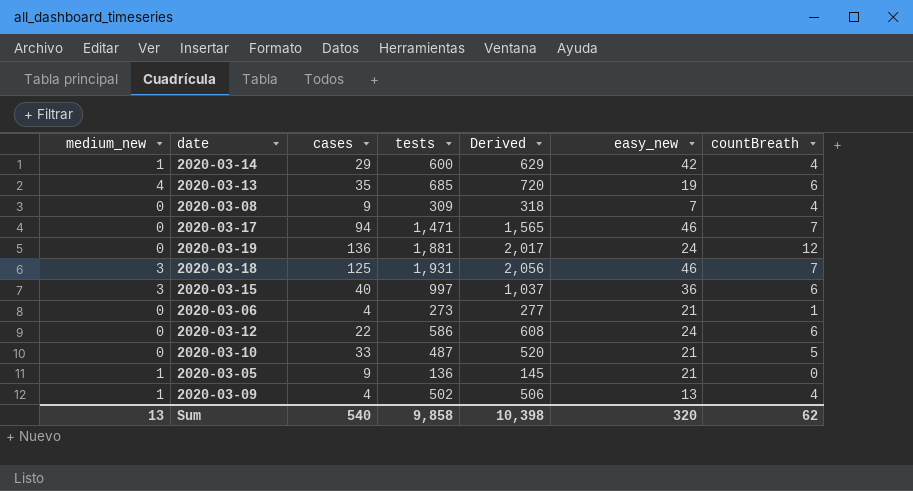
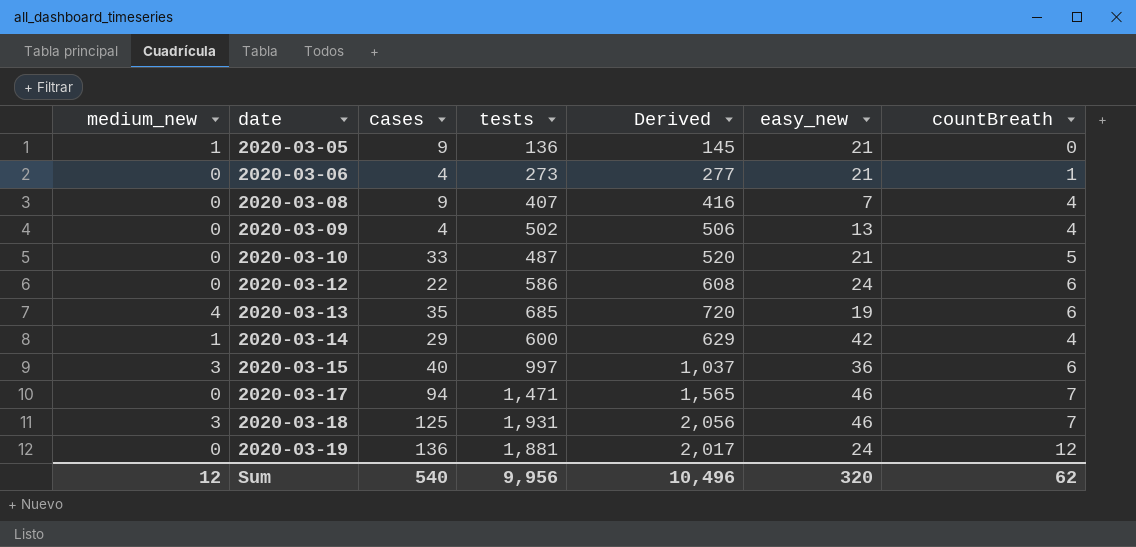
row order: none -> date ascending
2020-03-08 | tests: 309 -> 407
2020-03-08 | Derived: 318 -> 416
2020-03-09 | medium_new: 1 -> 0
Sum | medium_new: 13 -> 12
Sum | tests: 9,858 -> 9,956
Sum | Derived: 10,398 -> 10,496

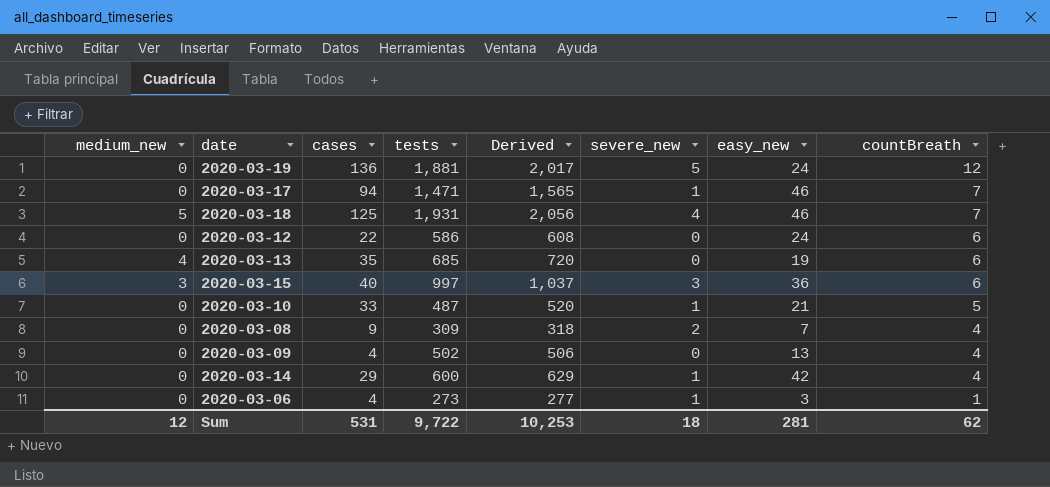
row order: date ascending -> countBreath descending
column severe_new | position: none -> 6
row 2020-03-05: 1 | 9 | 136 | 145 | 21 | 0 -> none
2020-03-18 | medium_new: 3 -> 5
2020-03-08 | tests: 407 -> 309
2020-03-08 | Derived: 416 -> 318
2020-03-14 | medium_new: 1 -> 0
2020-03-06 | easy_new: 21 -> 3
Sum | cases: 540 -> 531
Sum | tests: 9,956 -> 9,722
Sum | Derived: 10,496 -> 10,253
Sum | easy_new: 320 -> 281

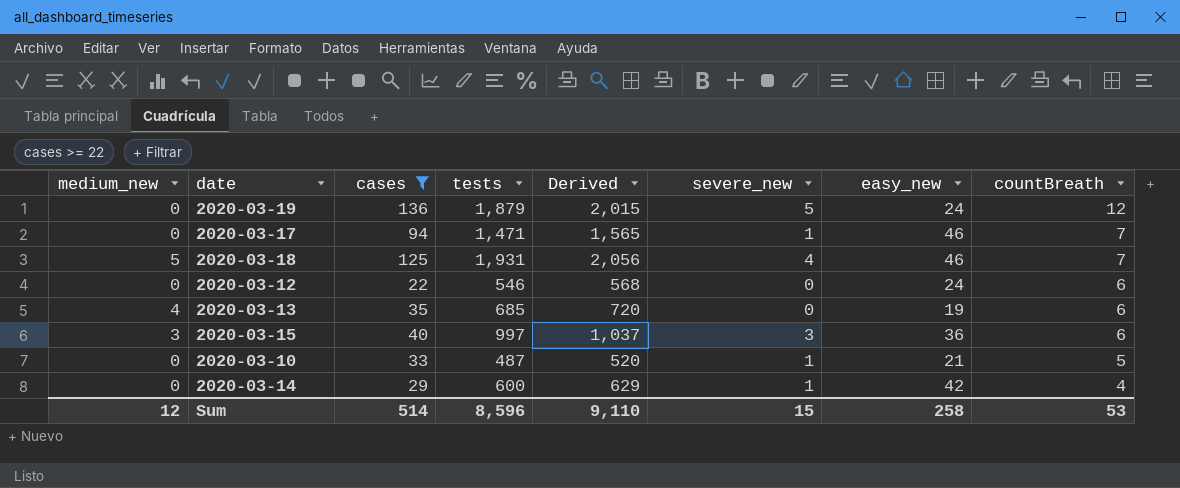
filter: none -> cases >= 22
2020-03-19 | tests: 1,881 -> 1,879
2020-03-19 | Derived: 2,017 -> 2,015
2020-03-12 | tests: 586 -> 546
2020-03-12 | Derived: 608 -> 568
Sum | cases: 531 -> 514
Sum | tests: 9,722 -> 8,596
Sum | Derived: 10,253 -> 9,110
Sum | severe_new: 18 -> 15
Sum | easy_new: 281 -> 258
Sum | countBreath: 62 -> 53

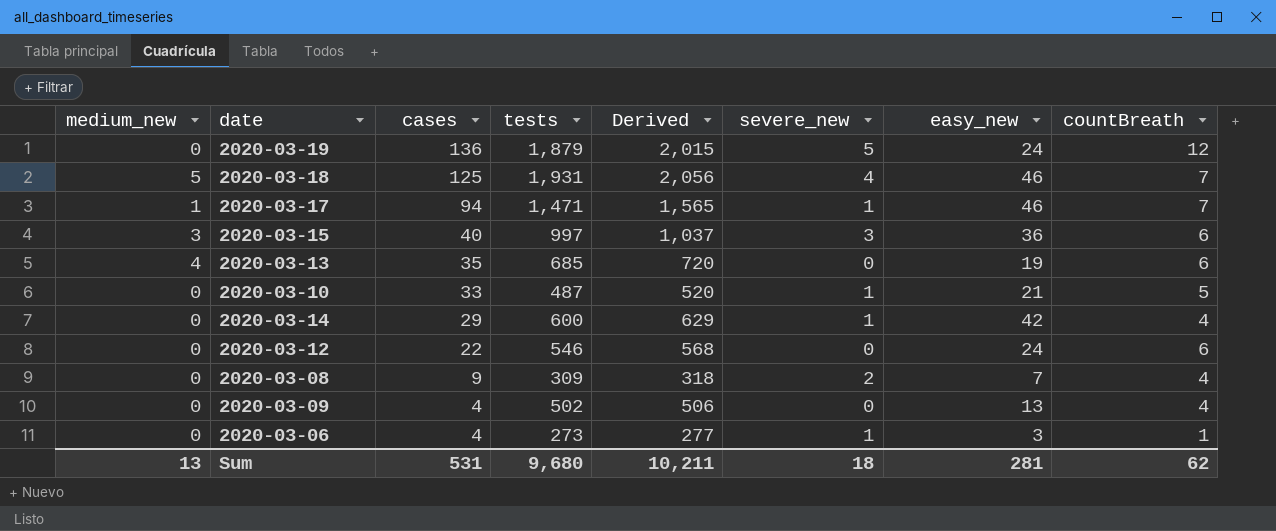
filter: cases >= 22 -> none
row order: countBreath descending -> cases descending
2020-03-17 | medium_new: 0 -> 1
Sum | medium_new: 12 -> 13
Sum | cases: 514 -> 531
Sum | tests: 8,596 -> 9,680
Sum | Derived: 9,110 -> 10,211
Sum | severe_new: 15 -> 18
Sum | easy_new: 258 -> 281
Sum | countBreath: 53 -> 62

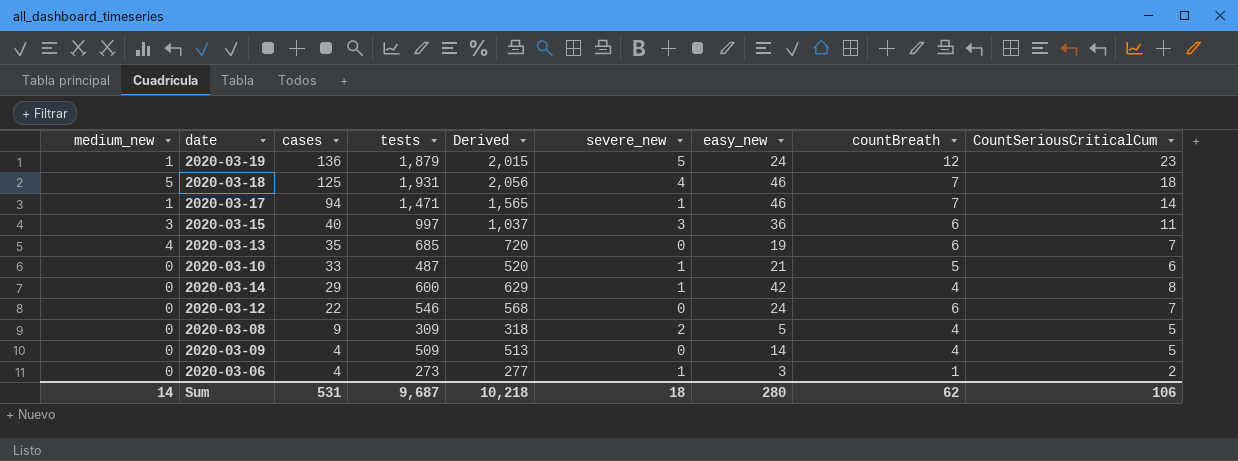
column CountSeriousCriticalCum | position: none -> 9
2020-03-19 | medium_new: 0 -> 1
2020-03-08 | easy_new: 7 -> 5
2020-03-09 | tests: 502 -> 509
2020-03-09 | Derived: 506 -> 513
2020-03-09 | easy_new: 13 -> 14
Sum | medium_new: 13 -> 14
Sum | tests: 9,680 -> 9,687
Sum | Derived: 10,211 -> 10,218
Sum | easy_new: 281 -> 280

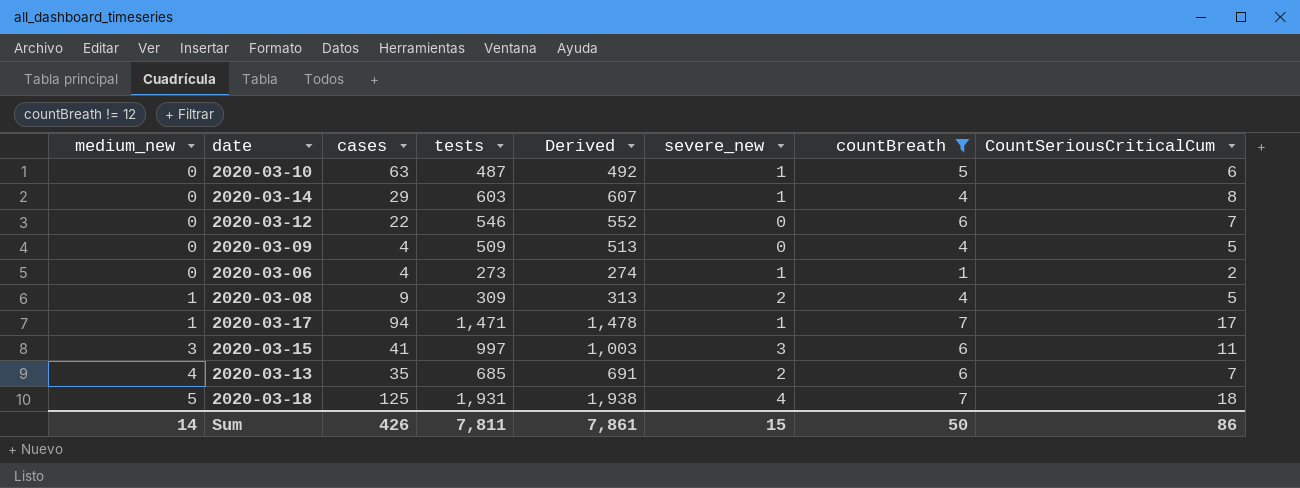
filter: none -> countBreath != 12
row order: cases descending -> medium_new ascending
column easy_new | position: 7 -> none
column Derived | formula: [cases] + [tests] -> [tests] + [countBreath]
2020-03-10 | cases: 33 -> 63
2020-03-14 | tests: 600 -> 603
2020-03-08 | medium_new: 0 -> 1
2020-03-17 | CountSeriousCriticalCum: 14 -> 17
2020-03-15 | cases: 40 -> 41
2020-03-13 | severe_new: 0 -> 2
Sum | cases: 531 -> 426
Sum | tests: 9,687 -> 7,811
Sum | Derived: 10,218 -> 7,861
Sum | severe_new: 18 -> 15
Sum | countBreath: 62 -> 50
Sum | CountSeriousCriticalCum: 106 -> 86

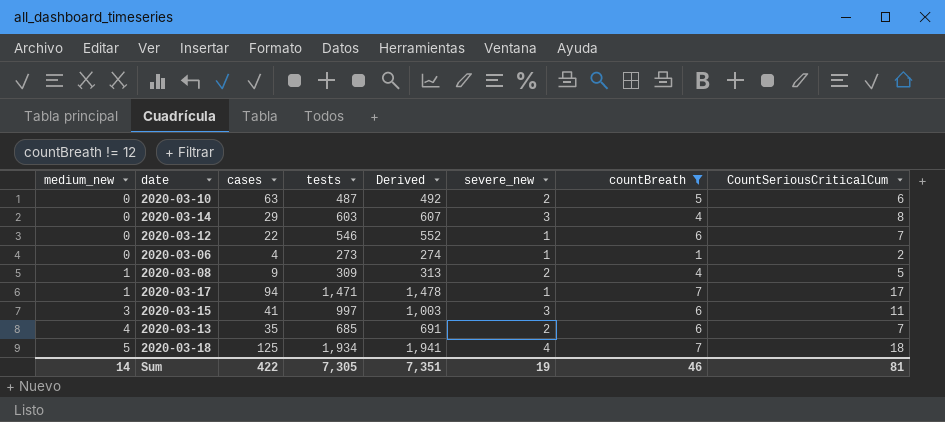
row 2020-03-09: 0 | 4 | 509 | 513 | 0 | 4 | 5 -> none
2020-03-10 | severe_new: 1 -> 2
2020-03-14 | severe_new: 1 -> 3
2020-03-12 | severe_new: 0 -> 1
2020-03-18 | tests: 1,931 -> 1,934
2020-03-18 | Derived: 1,938 -> 1,941
Sum | cases: 426 -> 422
Sum | tests: 7,811 -> 7,305
Sum | Derived: 7,861 -> 7,351
Sum | severe_new: 15 -> 19
Sum | countBreath: 50 -> 46
Sum | CountSeriousCriticalCum: 86 -> 81

